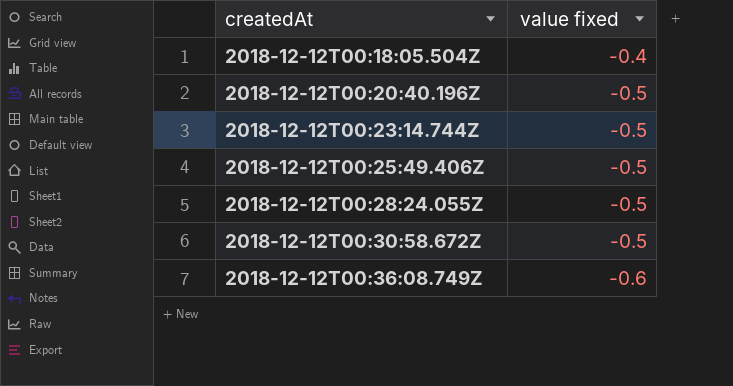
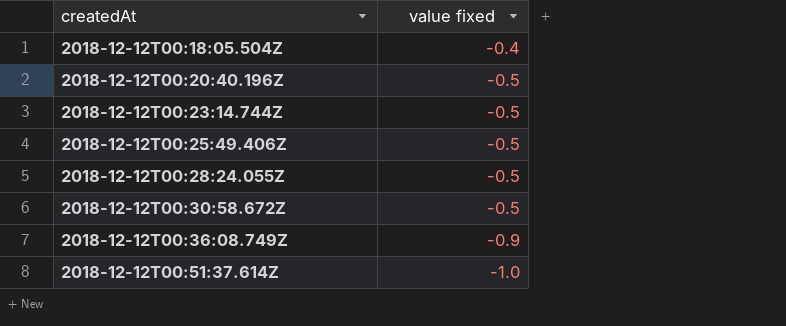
2018-12-12T00:36:08.749Z | value fixed: -0.6 -> -0.9
row 2018-12-12T00:51:37.614Z: none -> -1.0

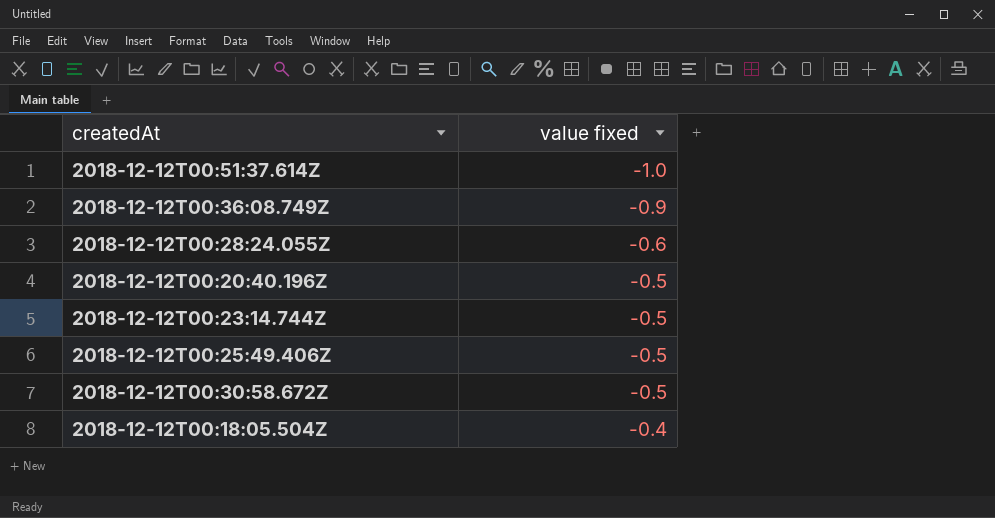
row order: createdAt ascending -> value fixed ascending
2018-12-12T00:28:24.055Z | value fixed: -0.5 -> -0.6

